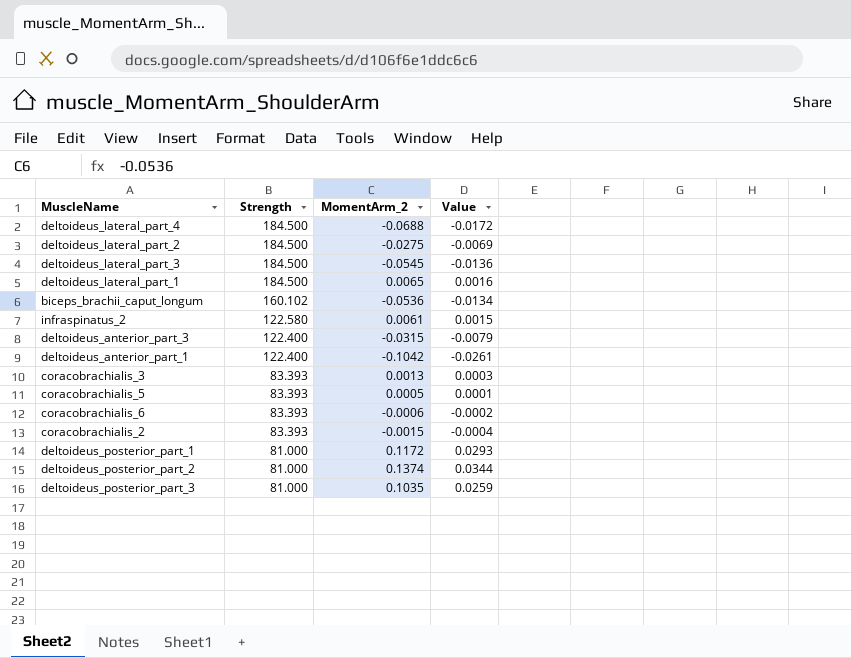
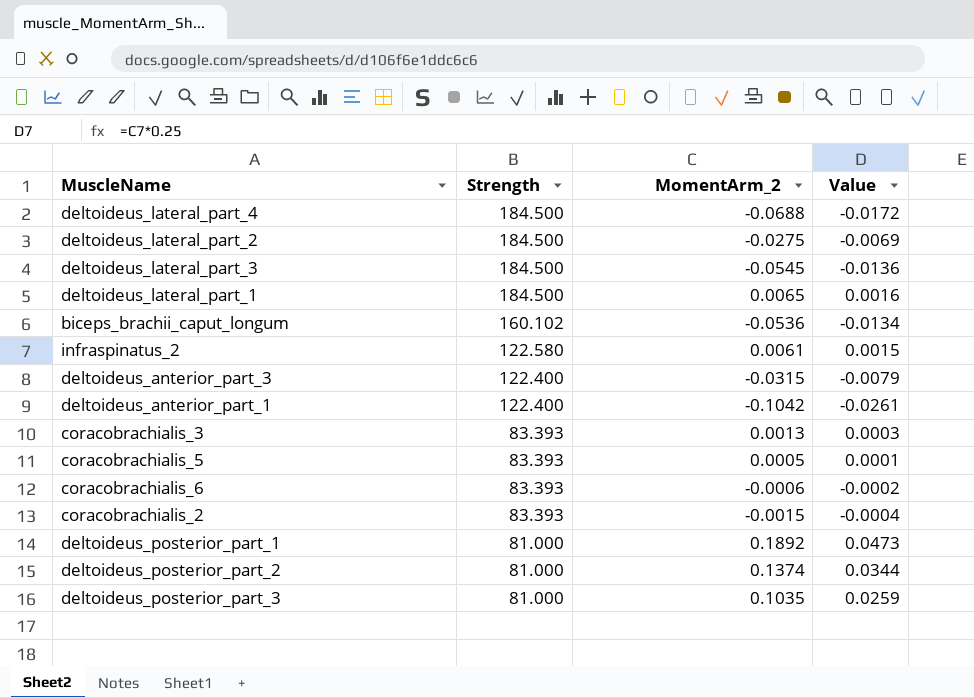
deltoideus_posterior_part_1 | MomentArm_2: 0.1172 -> 0.1892
deltoideus_posterior_part_1 | Value: 0.0293 -> 0.0473

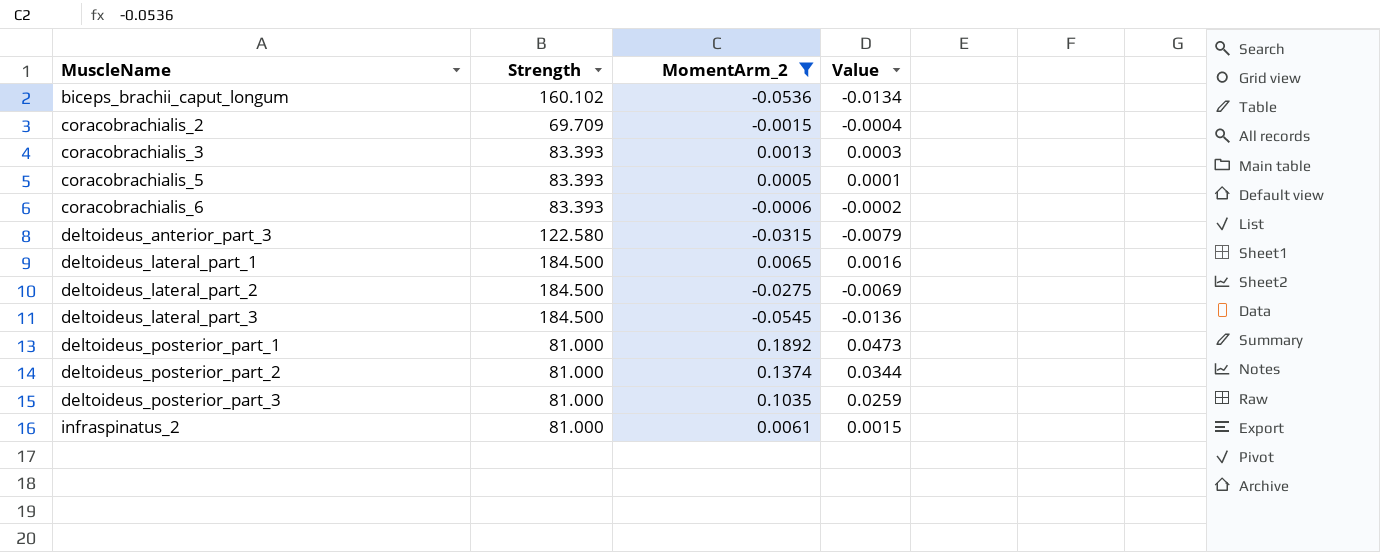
filter: none -> MomentArm_2 >= -0.0545
row order: Strength descending -> MuscleName ascending
coracobrachialis_2 | Strength: 83.393 -> 69.709
deltoideus_anterior_part_3 | Strength: 122.400 -> 122.580
infraspinatus_2 | Strength: 122.580 -> 81.000

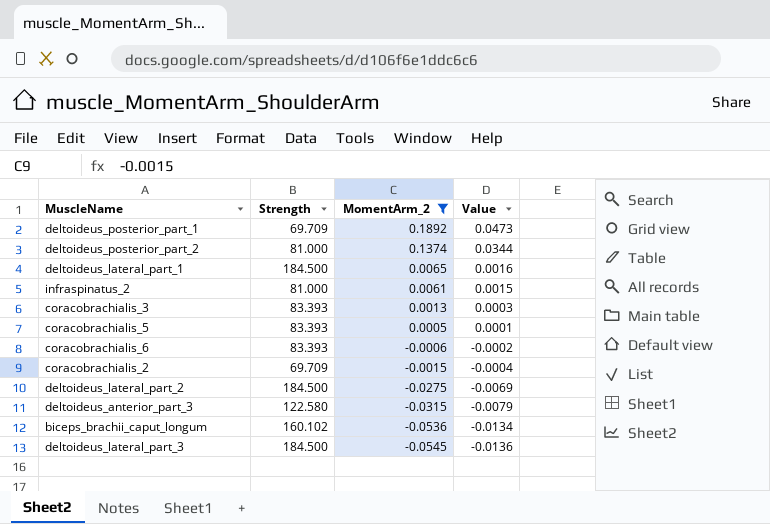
row order: MuscleName ascending -> MomentArm_2 descending
row deltoideus_posterior_part_3: 81.000 | 0.1035 | 0.0259 -> none
deltoideus_posterior_part_1 | Strength: 81.000 -> 69.709

